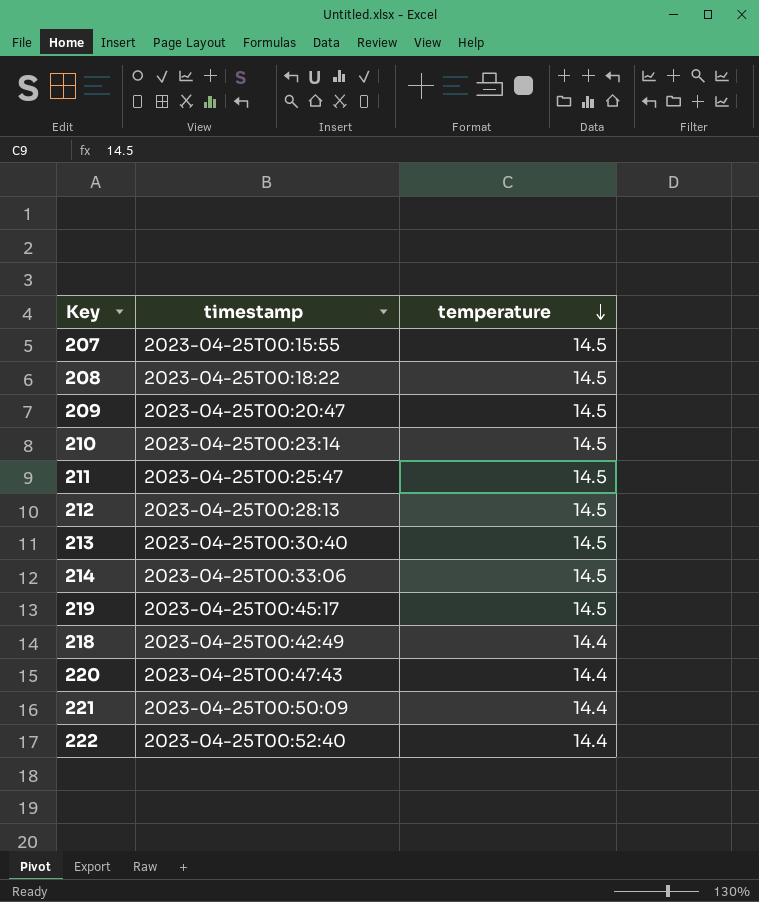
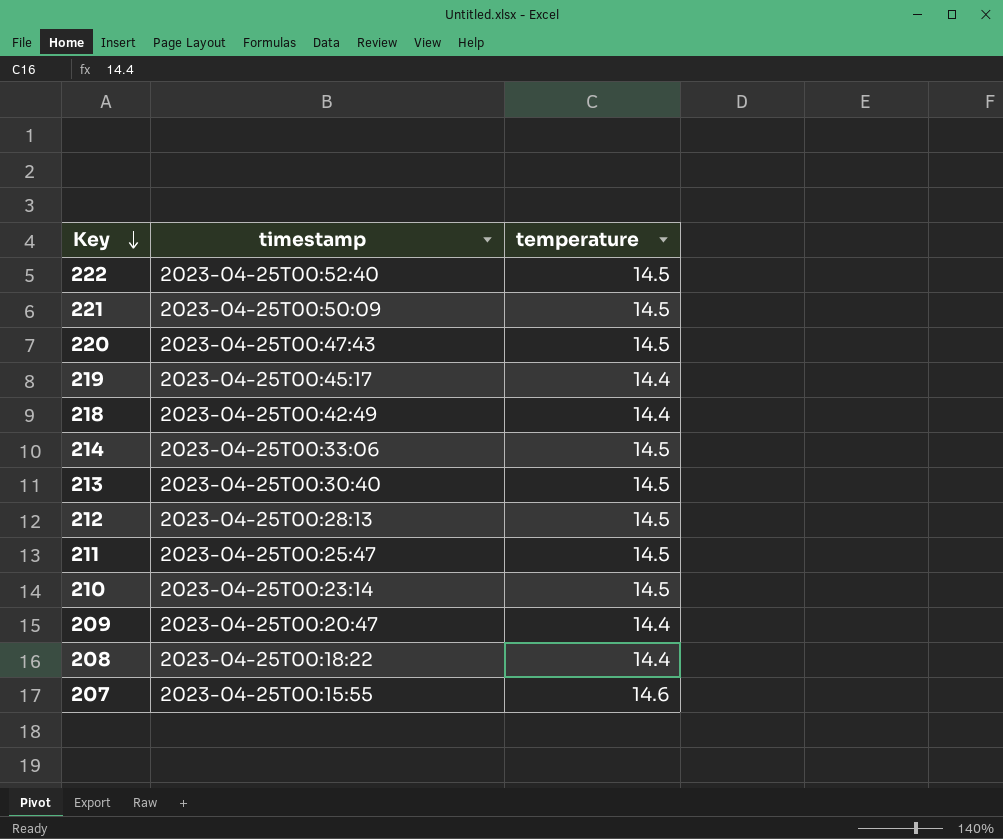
row order: temperature descending -> Key descending
222 | temperature: 14.4 -> 14.5
221 | temperature: 14.4 -> 14.5
220 | temperature: 14.4 -> 14.5
219 | temperature: 14.5 -> 14.4
209 | temperature: 14.5 -> 14.4
208 | temperature: 14.5 -> 14.4
207 | temperature: 14.5 -> 14.6

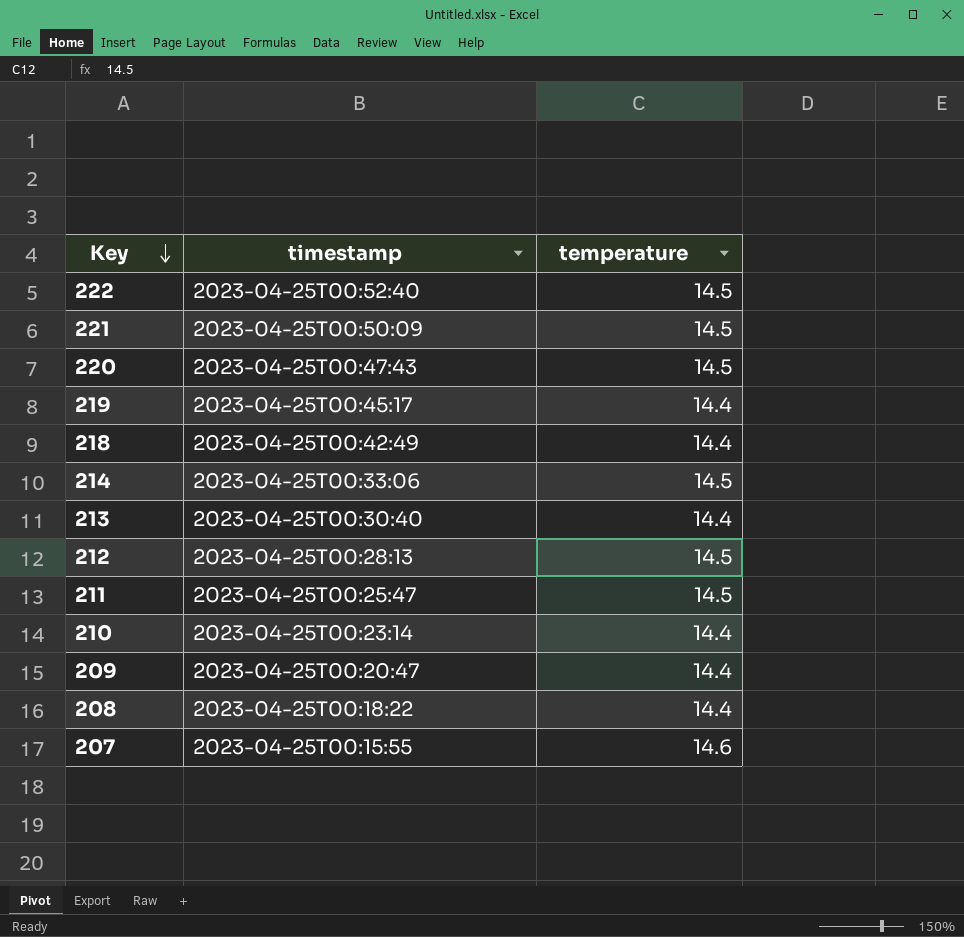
213 | temperature: 14.5 -> 14.4
210 | temperature: 14.5 -> 14.4

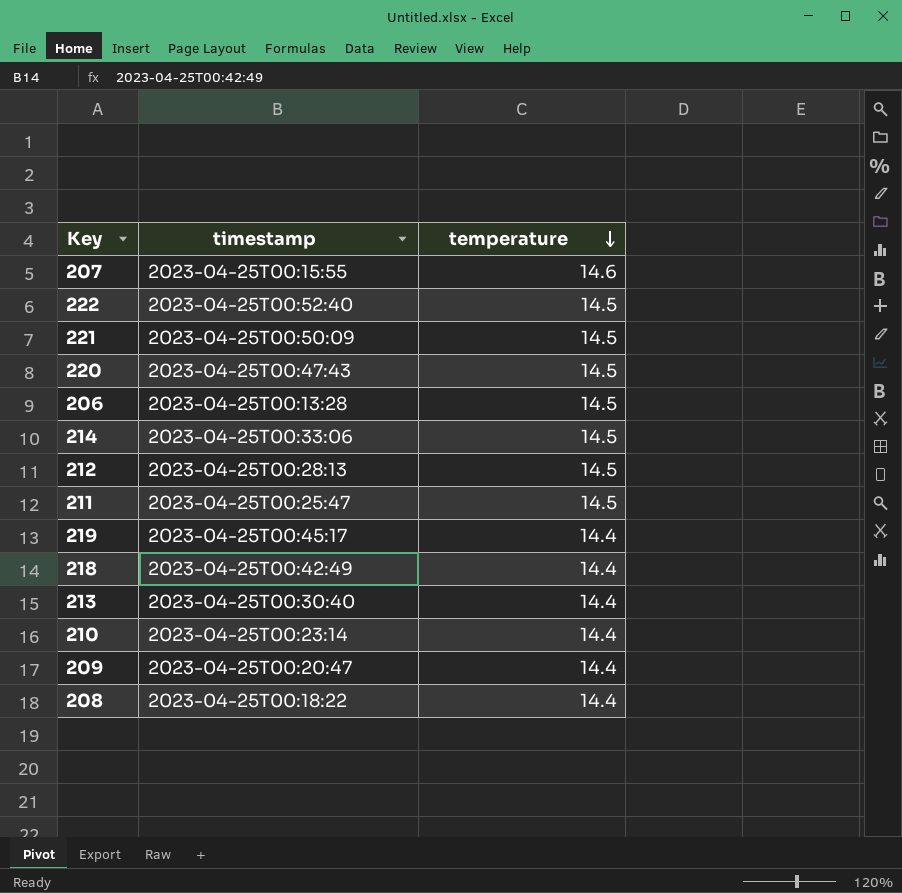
row order: Key descending -> temperature descending
row 206: none -> 2023-04-25T00:13:28 | 14.5

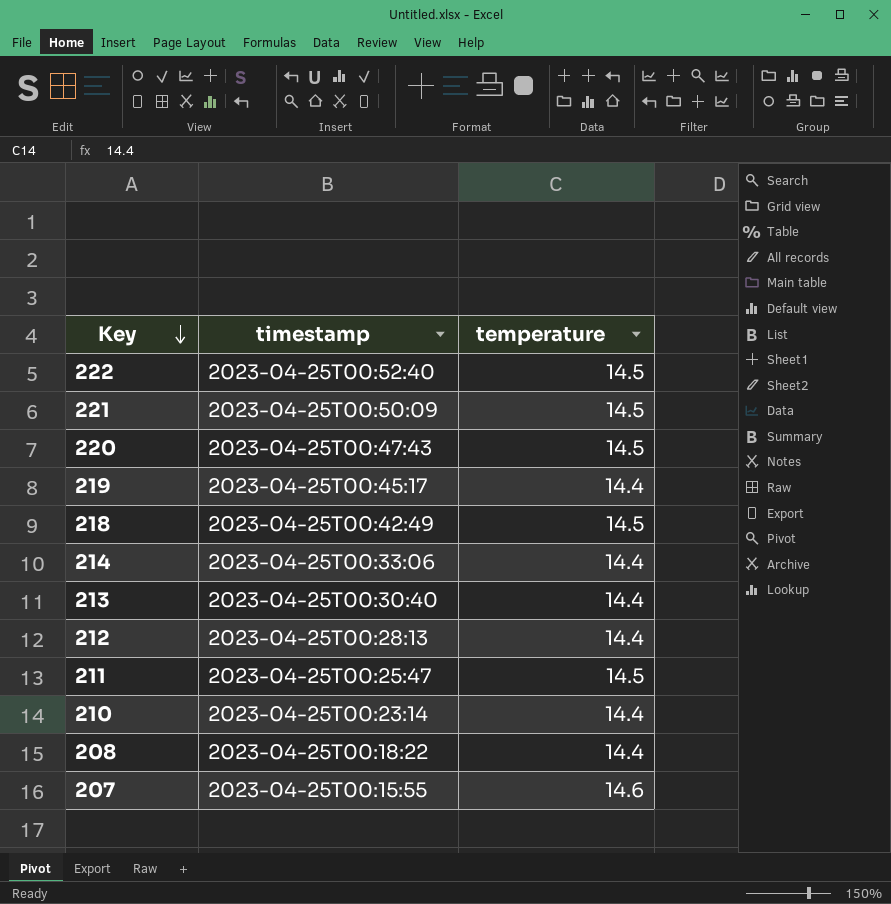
row order: temperature descending -> Key descending
row 206: 2023-04-25T00:13:28 | 14.5 -> none
row 209: 2023-04-25T00:20:47 | 14.4 -> none
218 | temperature: 14.4 -> 14.5
214 | temperature: 14.5 -> 14.4
212 | temperature: 14.5 -> 14.4

